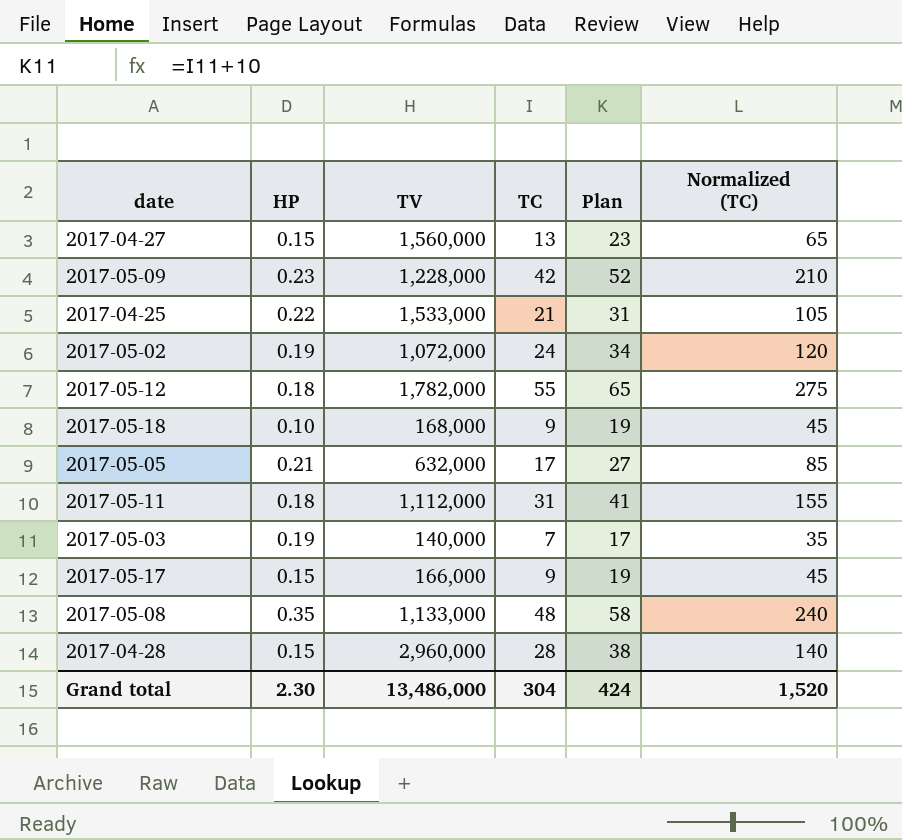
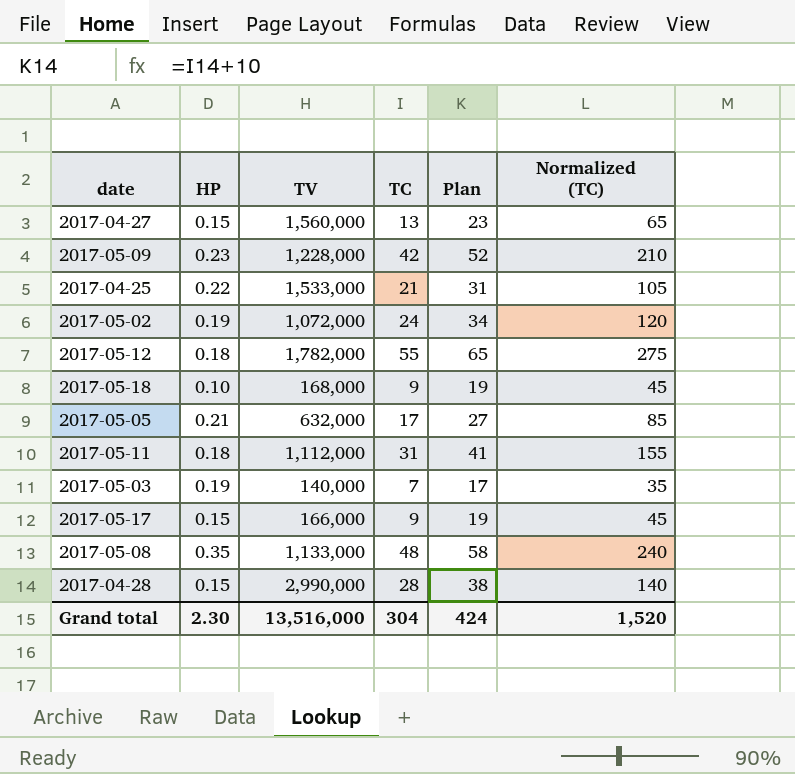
2017-04-28 | TV: 2,960,000 -> 2,990,000
Grand total | TV: 13,486,000 -> 13,516,000

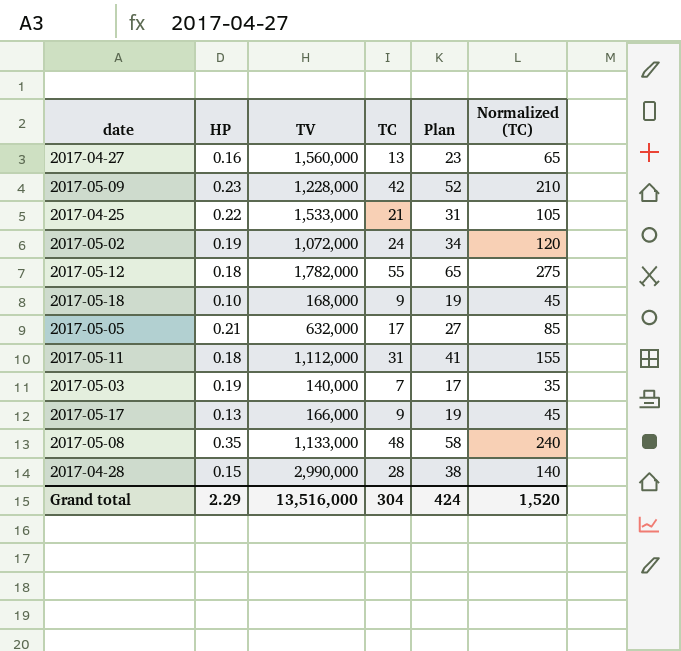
2017-04-27 | HP: 0.15 -> 0.16
2017-05-17 | HP: 0.15 -> 0.13
Grand total | HP: 2.30 -> 2.29

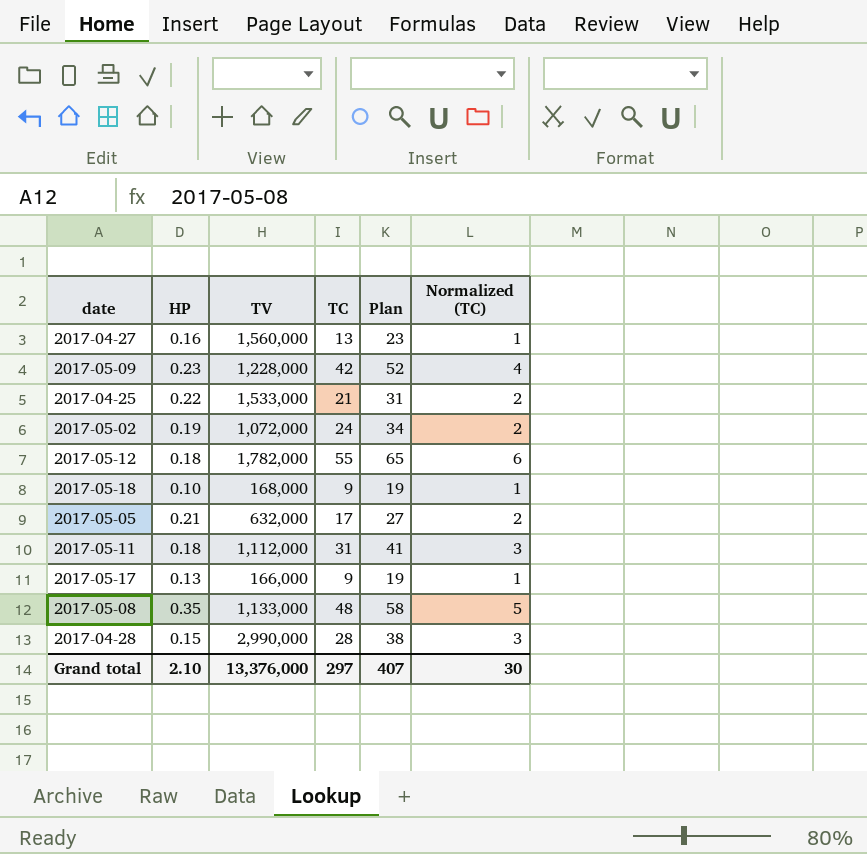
column Normalized (TC) | formula: [TC] * 5 -> [TC] * 0.1
row 2017-05-03: 0.19 | 140,000 | 7 | 17 | 35 -> none
Grand total | HP: 2.29 -> 2.10
Grand total | TV: 13,516,000 -> 13,376,000
Grand total | TC: 304 -> 297
Grand total | Plan: 424 -> 407
Grand total | Normalized (TC): 1,520 -> 30

